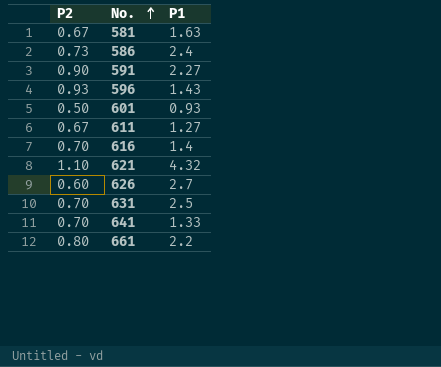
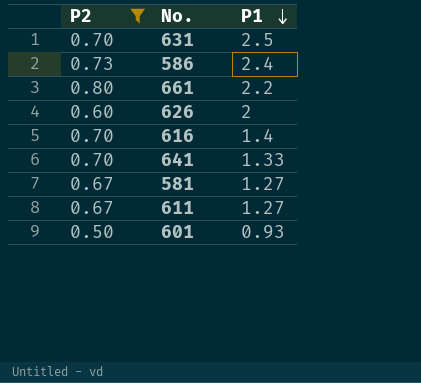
filter: none -> P2 <= 0.80
row order: No. ascending -> P1 descending
626 | P1: 2.7 -> 2
581 | P1: 1.63 -> 1.27

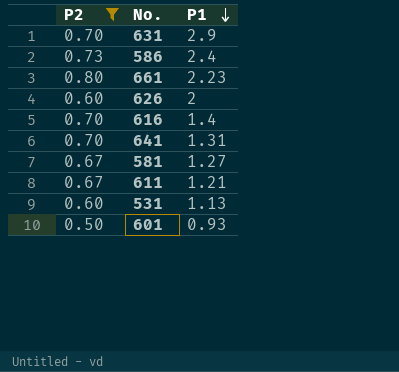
631 | P1: 2.5 -> 2.9
661 | P1: 2.2 -> 2.23
641 | P1: 1.33 -> 1.31
611 | P1: 1.27 -> 1.21
row 531: none -> 0.60 | 1.13

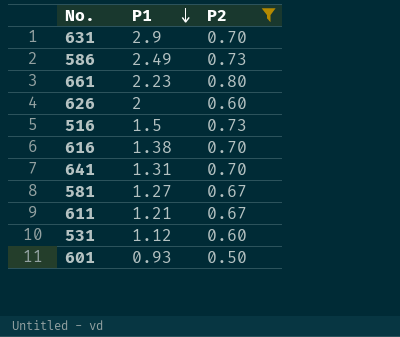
column P2 | position: 1 -> 3
586 | P1: 2.4 -> 2.49
row 516: none -> 1.5 | 0.73
616 | P1: 1.4 -> 1.38
531 | P1: 1.13 -> 1.12

